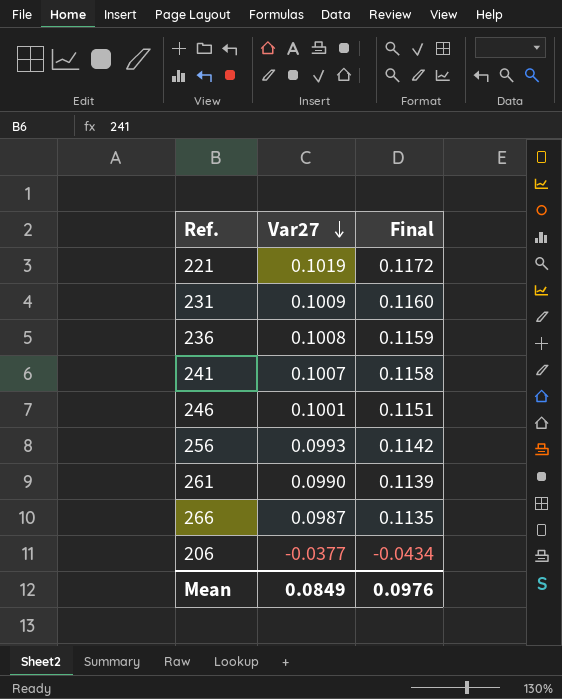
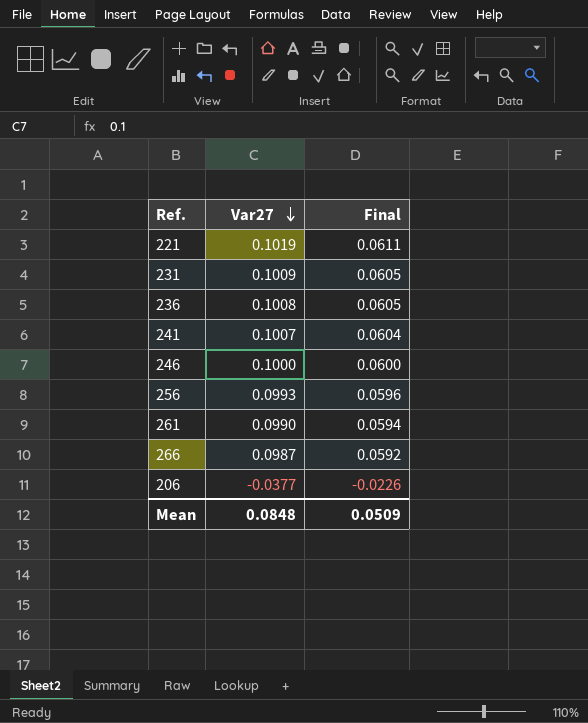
column Final | formula: [Var27] * 1.15 -> [Var27] * 0.6
246 | Var27: 0.1001 -> 0.1000
Mean | Var27: 0.0849 -> 0.0848
Mean | Final: 0.0976 -> 0.0509

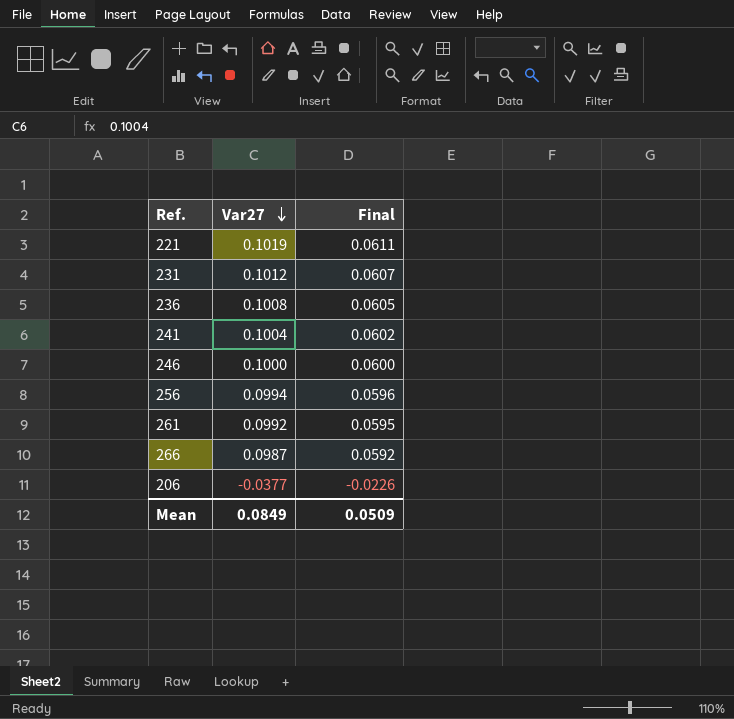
231 | Var27: 0.1009 -> 0.1012
231 | Final: 0.0605 -> 0.0607
241 | Var27: 0.1007 -> 0.1004
241 | Final: 0.0604 -> 0.0602
256 | Var27: 0.0993 -> 0.0994
261 | Var27: 0.0990 -> 0.0992
261 | Final: 0.0594 -> 0.0595
Mean | Var27: 0.0848 -> 0.0849

